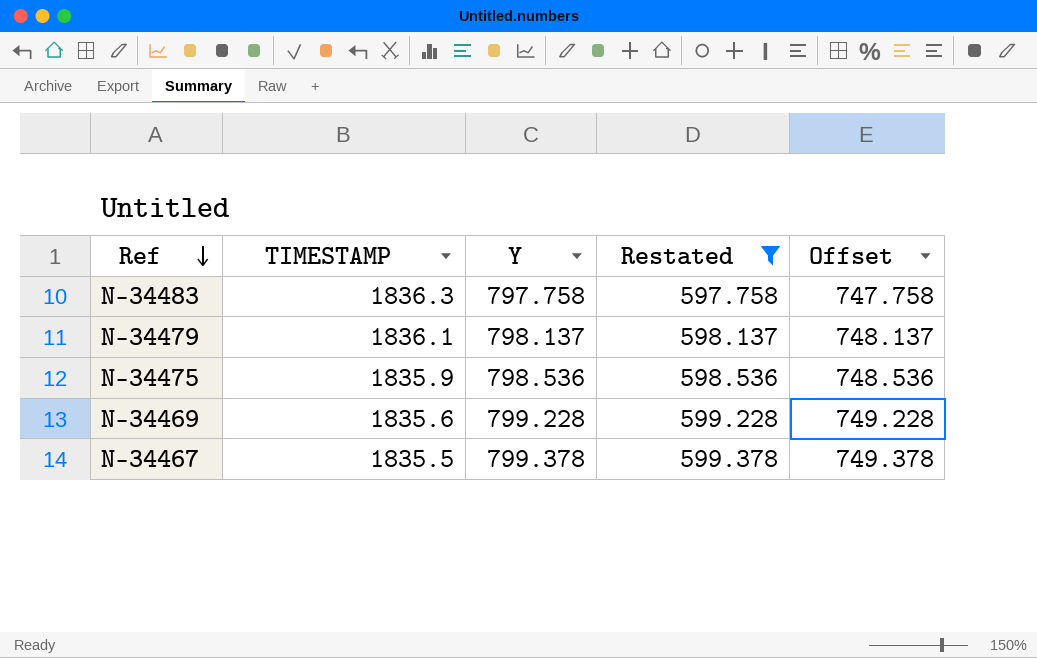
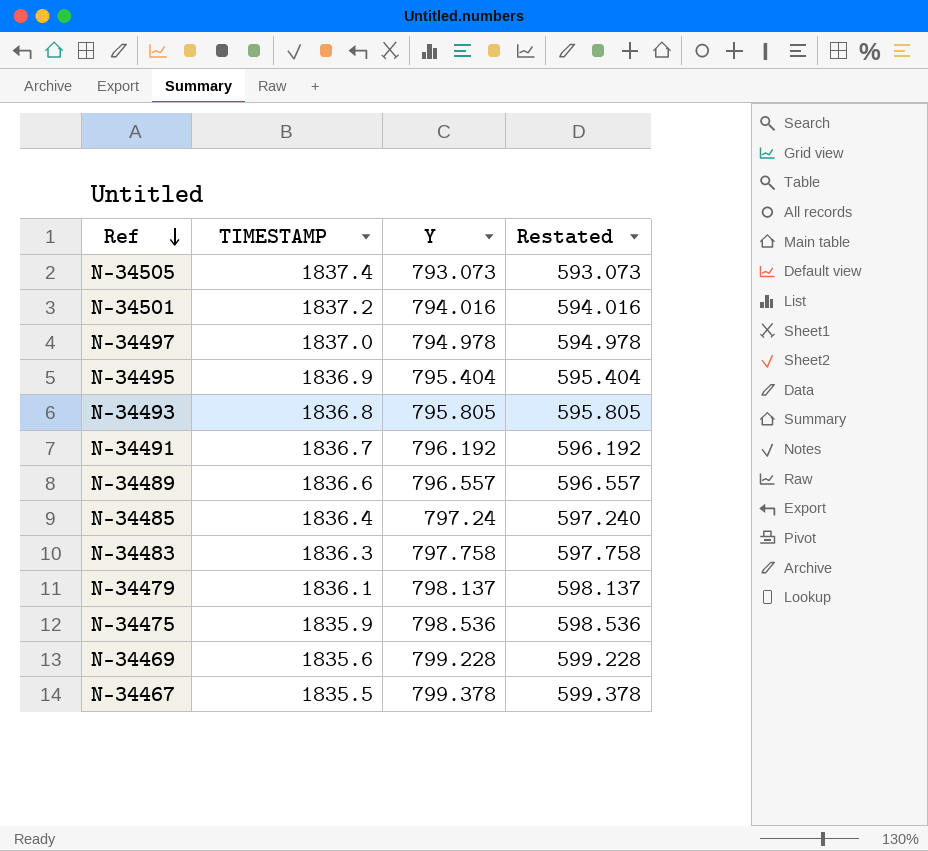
filter: Restated >= 597.758 -> none
column Offset | formula: [Y] - 50 -> none

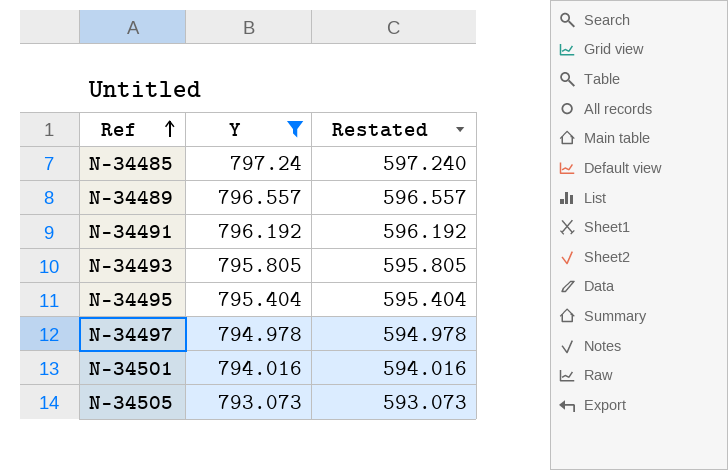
filter: none -> Y <= 797.24
row order: Ref descending -> Ref ascending
column TIMESTAMP | position: 2 -> none

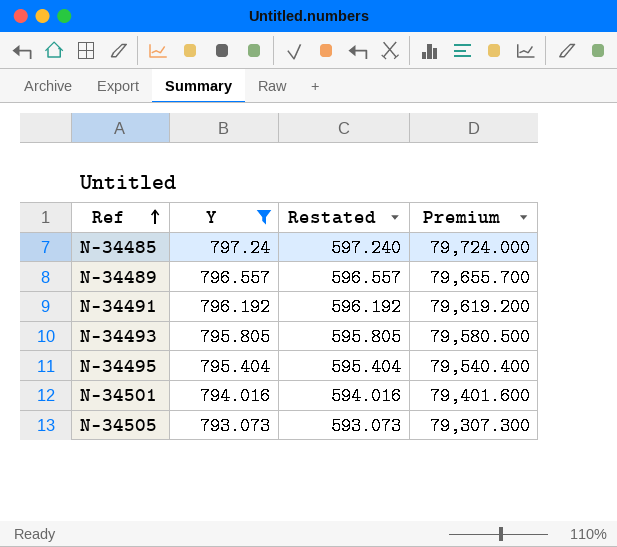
column Premium | formula: none -> [Y] * 100
row N-34497: 794.978 | 594.978 -> none

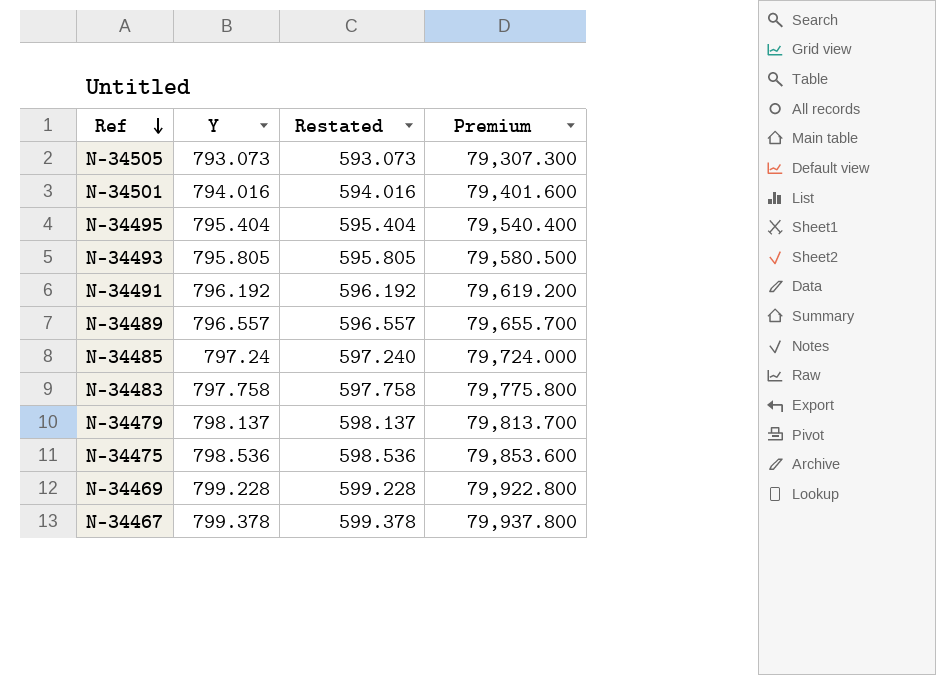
filter: Y <= 797.24 -> none
row order: Ref ascending -> Ref descending

